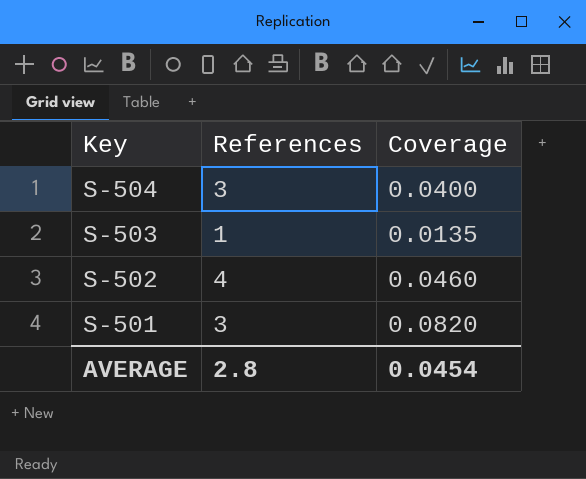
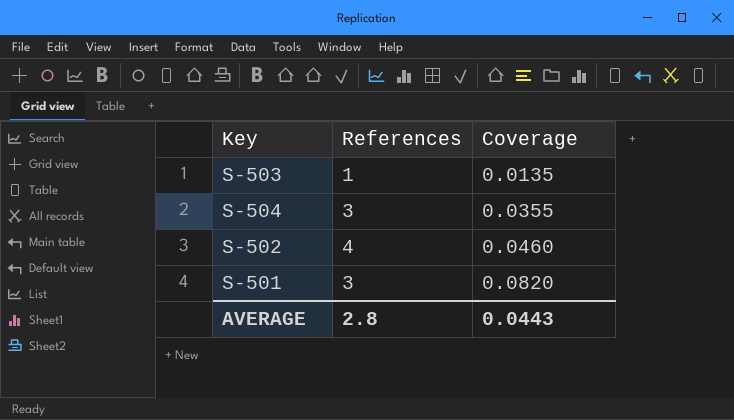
row order: Key descending -> Coverage ascending
S-504 | Coverage: 0.0400 -> 0.0355
AVERAGE | Coverage: 0.0454 -> 0.0443

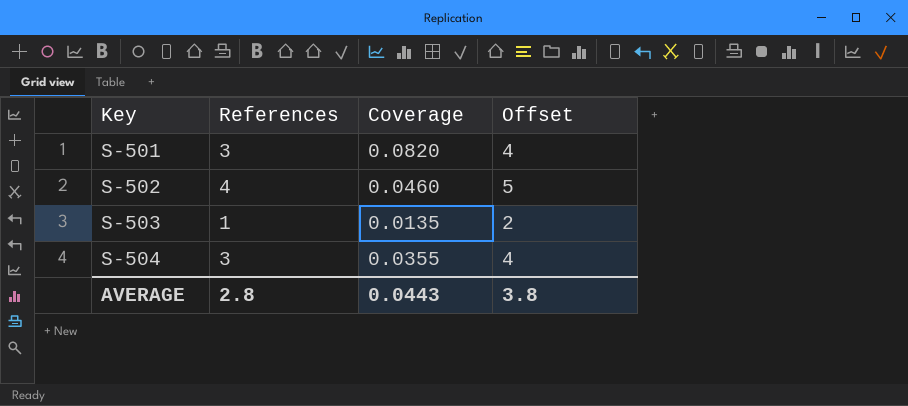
row order: Coverage ascending -> Key ascending
column Offset | formula: none -> [References] + 1

